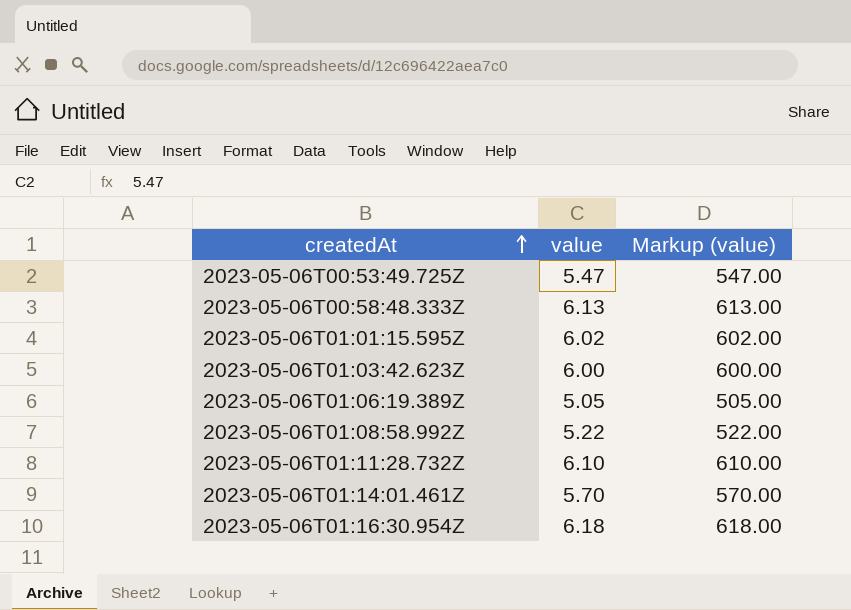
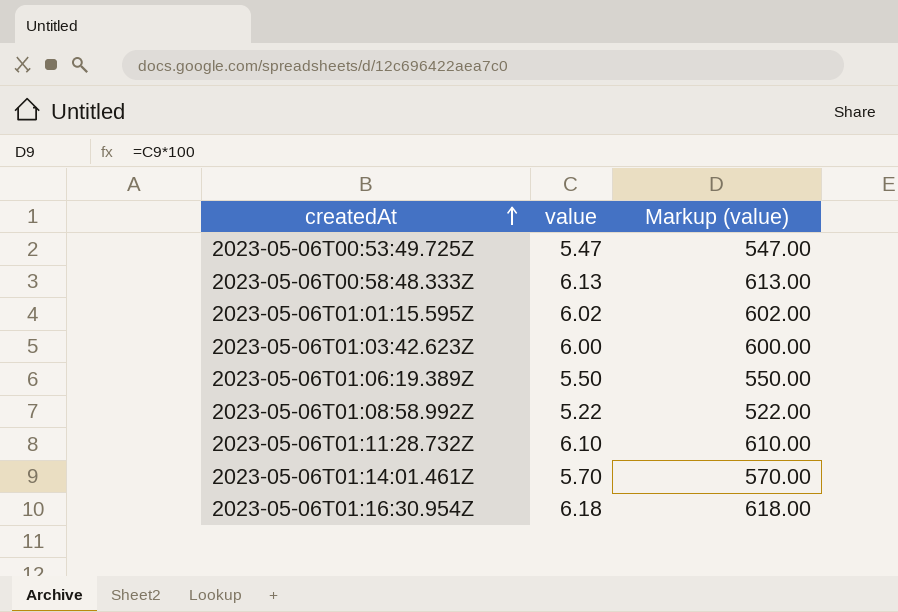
2023-05-06T01:06:19.389Z | value: 5.05 -> 5.50
2023-05-06T01:06:19.389Z | Markup (value): 505.00 -> 550.00

